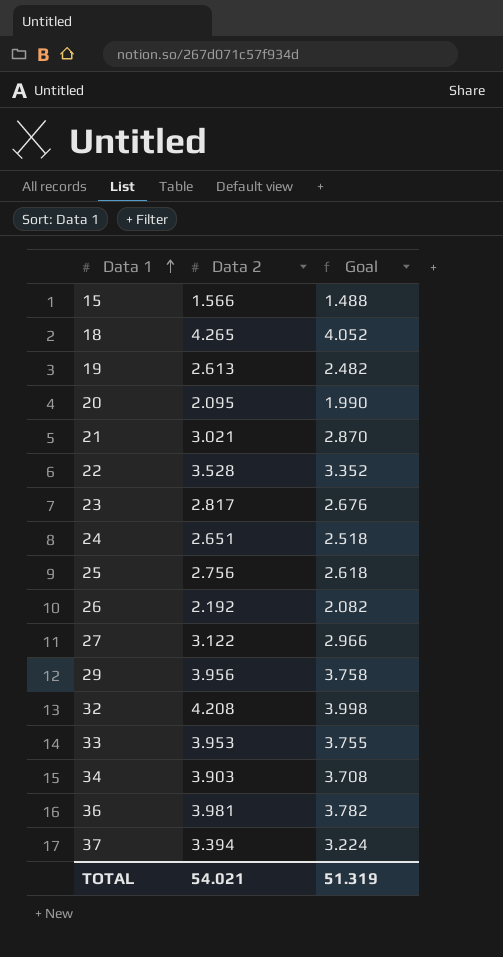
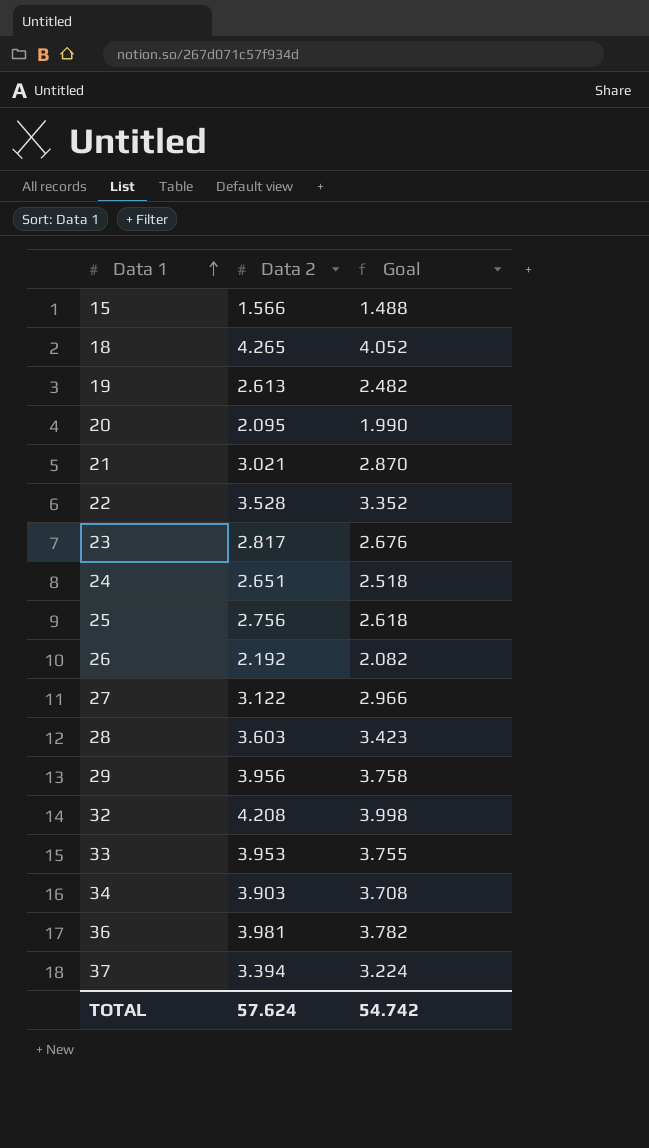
row 28: none -> 3.603 | 3.423
TOTAL | Data 2: 54.021 -> 57.624
TOTAL | Goal: 51.319 -> 54.742

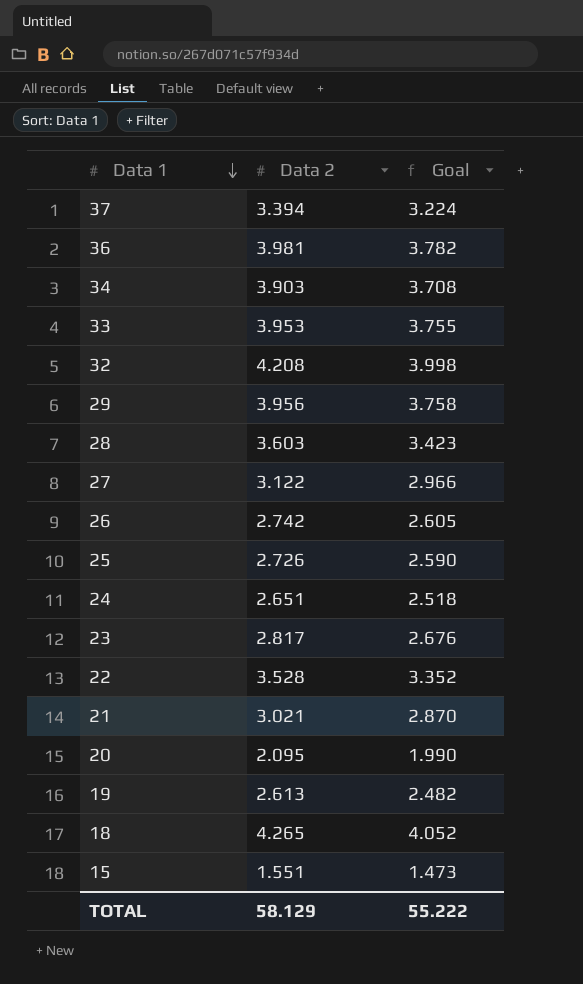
row order: Data 1 ascending -> Data 1 descending
26 | Data 2: 2.192 -> 2.742
26 | Goal: 2.082 -> 2.605
25 | Data 2: 2.756 -> 2.726
25 | Goal: 2.618 -> 2.590
15 | Data 2: 1.566 -> 1.551
15 | Goal: 1.488 -> 1.473
TOTAL | Data 2: 57.624 -> 58.129
TOTAL | Goal: 54.742 -> 55.222

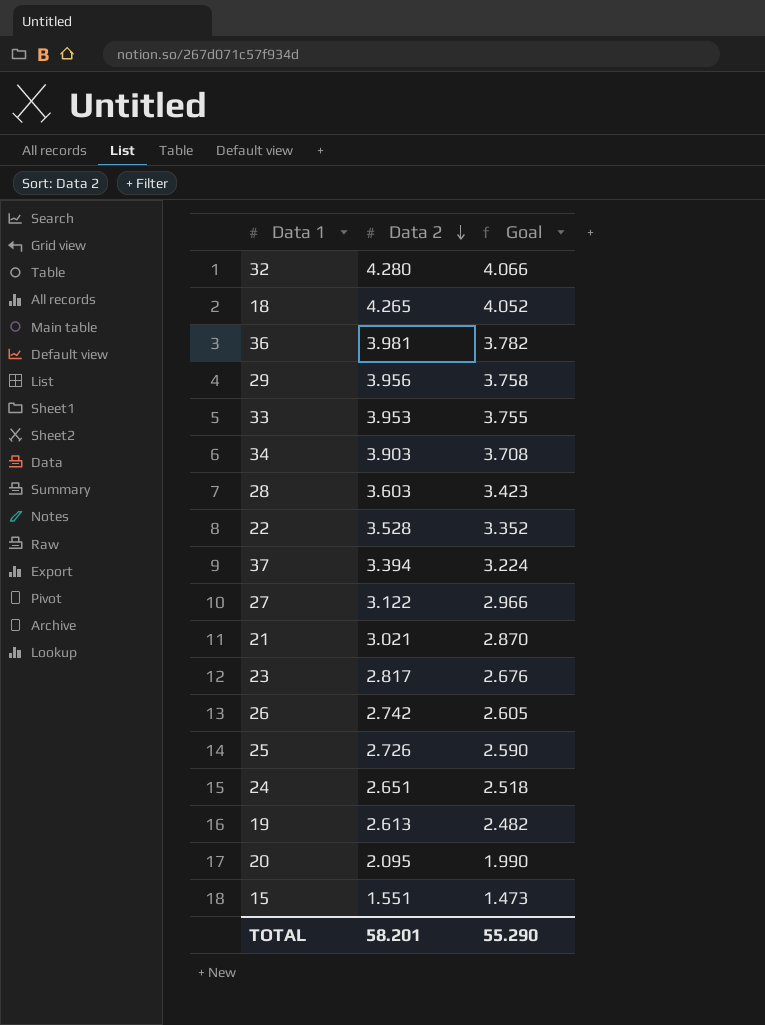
row order: Data 1 descending -> Data 2 descending
32 | Data 2: 4.208 -> 4.280
32 | Goal: 3.998 -> 4.066
TOTAL | Data 2: 58.129 -> 58.201
TOTAL | Goal: 55.222 -> 55.290

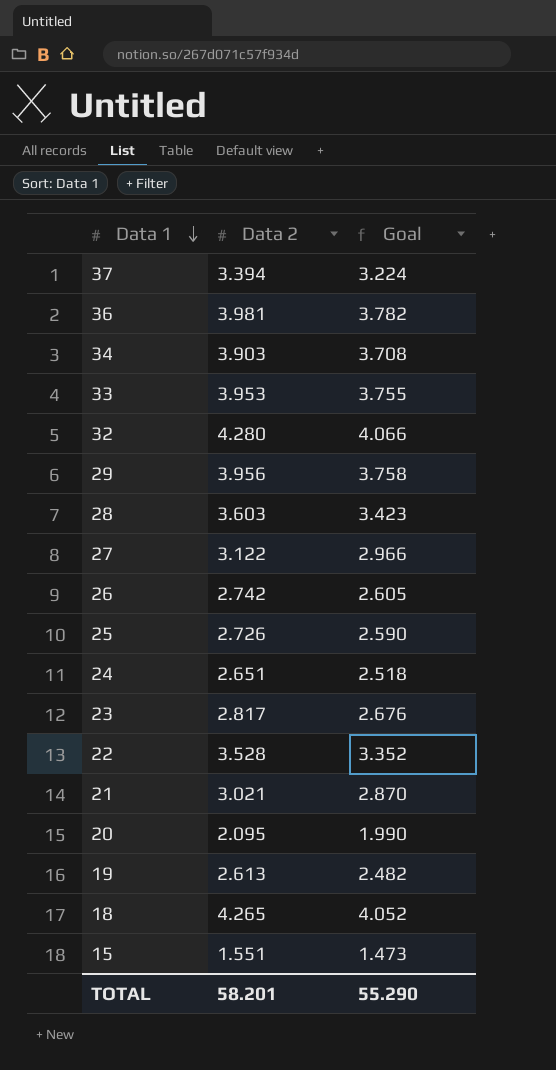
row order: Data 2 descending -> Data 1 descending

